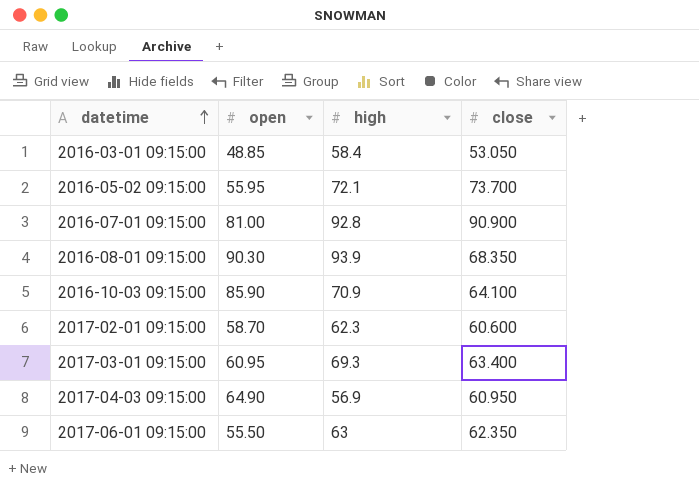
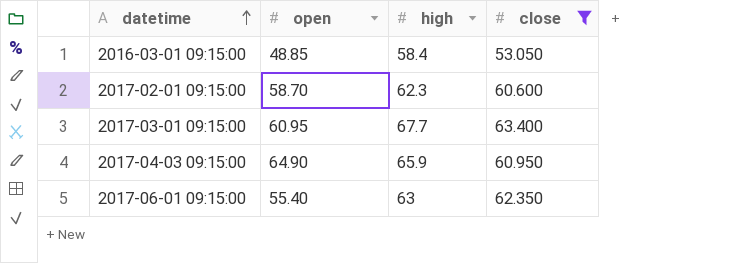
filter: none -> close <= 63.400
2017-03-01 09:15:00 | high: 69.3 -> 67.7
2017-04-03 09:15:00 | high: 56.9 -> 65.9
2017-06-01 09:15:00 | open: 55.50 -> 55.40

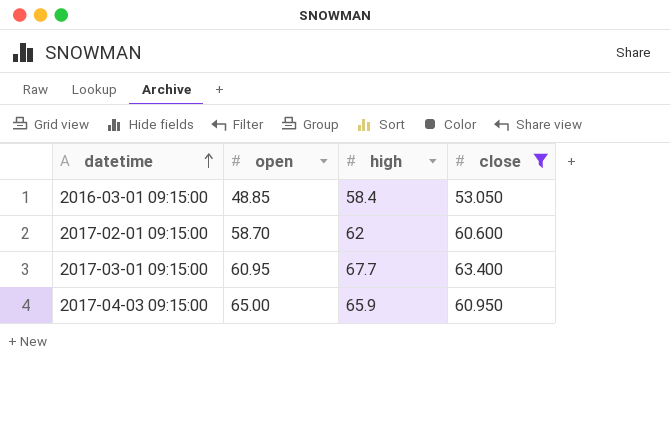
row 2017-06-01 09:15:00: 55.40 | 63 | 62.350 -> none
2017-02-01 09:15:00 | high: 62.3 -> 62
2017-04-03 09:15:00 | open: 64.90 -> 65.00

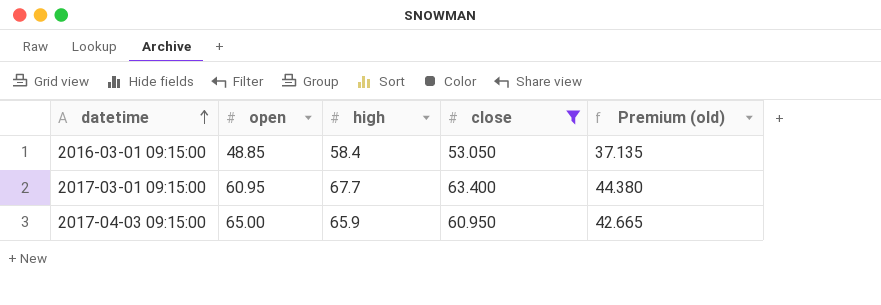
column Premium (old) | formula: none -> [close] * 0.7
row 2017-02-01 09:15:00: 58.70 | 62 | 60.600 -> none

